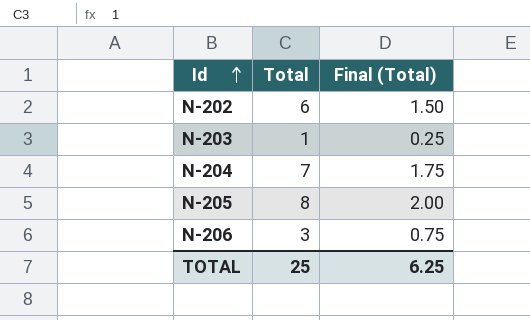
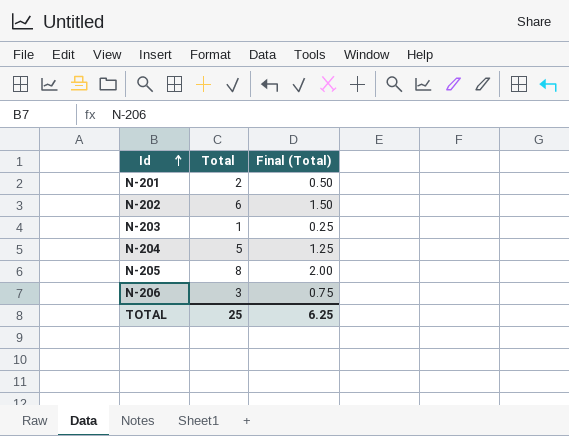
row N-201: none -> 2 | 0.50
N-204 | Total: 7 -> 5
N-204 | Final (Total): 1.75 -> 1.25

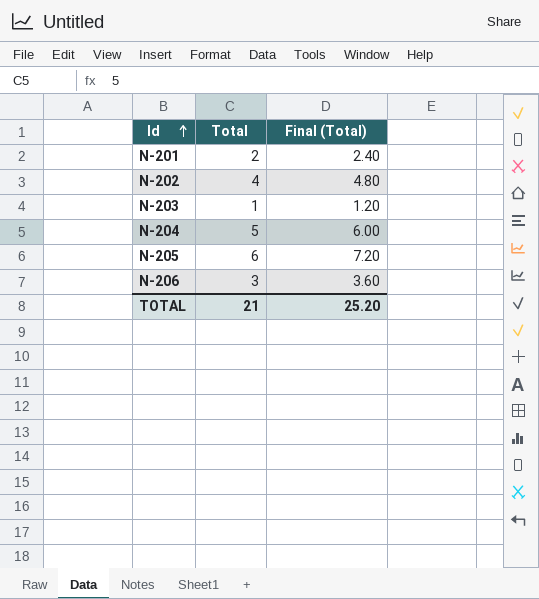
column Final (Total) | formula: [Total] * 0.25 -> [Total] * 1.2
N-202 | Total: 6 -> 4
N-205 | Total: 8 -> 6
TOTAL | Total: 25 -> 21
TOTAL | Final (Total): 6.25 -> 25.20

